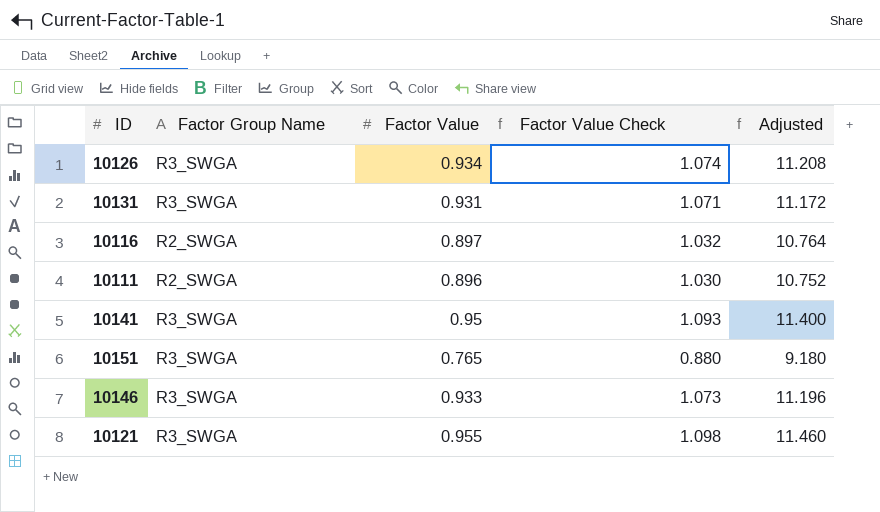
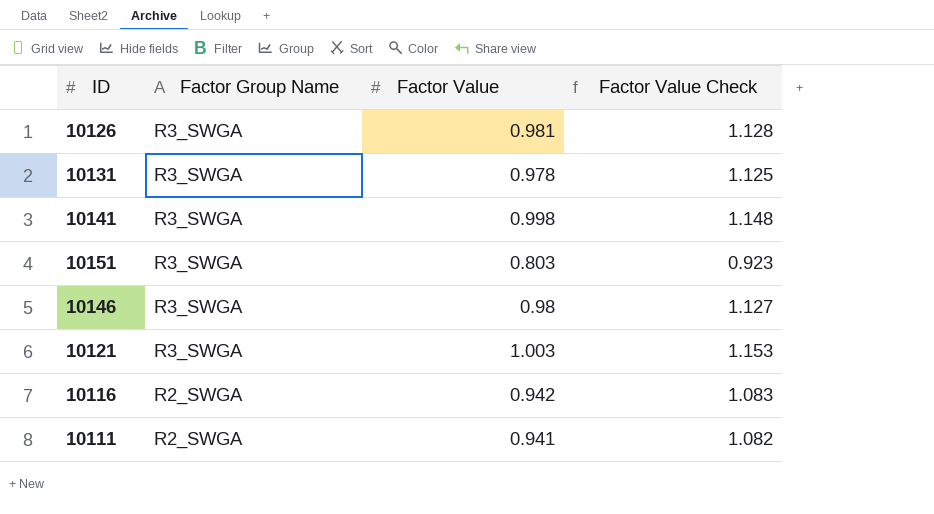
row order: none -> Factor Group Name descending
column Adjusted | formula: [Factor Value] * 12 -> none
10126 | Factor Value: 0.934 -> 0.981
10126 | Factor Value Check: 1.074 -> 1.128
10131 | Factor Value: 0.931 -> 0.978
10131 | Factor Value Check: 1.071 -> 1.125
10141 | Factor Value: 0.95 -> 0.998
10141 | Factor Value Check: 1.093 -> 1.148
10151 | Factor Value: 0.765 -> 0.803
10151 | Factor Value Check: 0.880 -> 0.923
10146 | Factor Value: 0.933 -> 0.98
10146 | Factor Value Check: 1.073 -> 1.127
10121 | Factor Value: 0.955 -> 1.003
10121 | Factor Value Check: 1.098 -> 1.153
10116 | Factor Value: 0.897 -> 0.942
10116 | Factor Value Check: 1.032 -> 1.083
10111 | Factor Value: 0.896 -> 0.941
10111 | Factor Value Check: 1.030 -> 1.082

